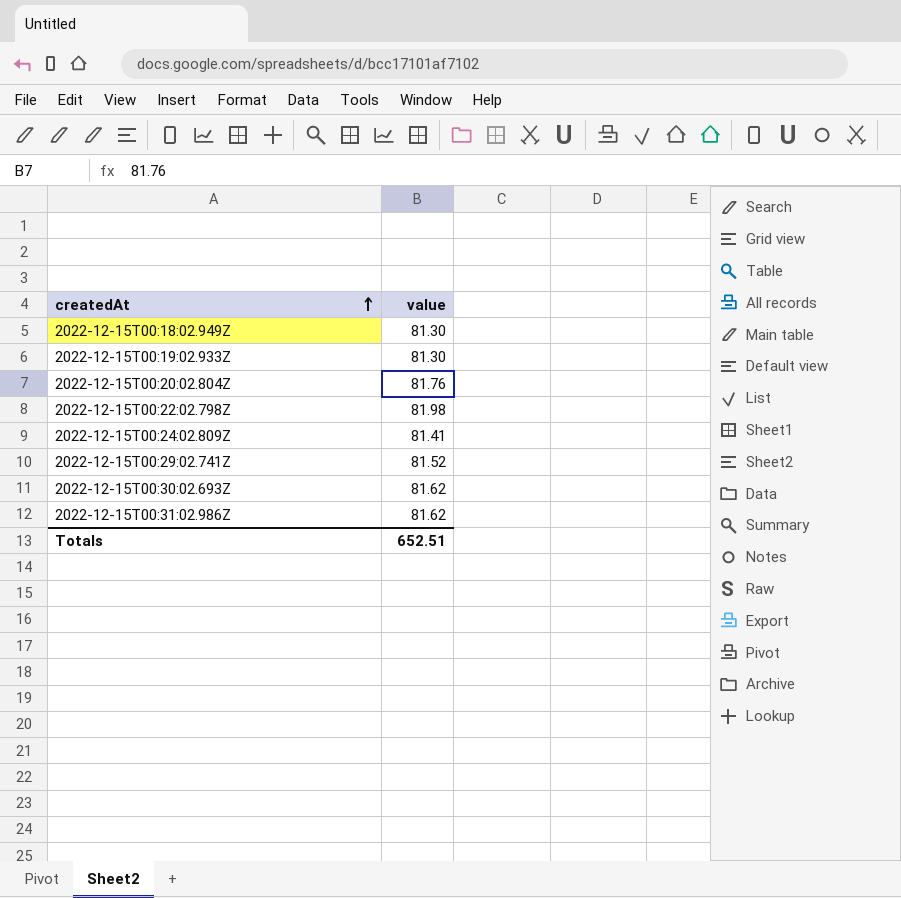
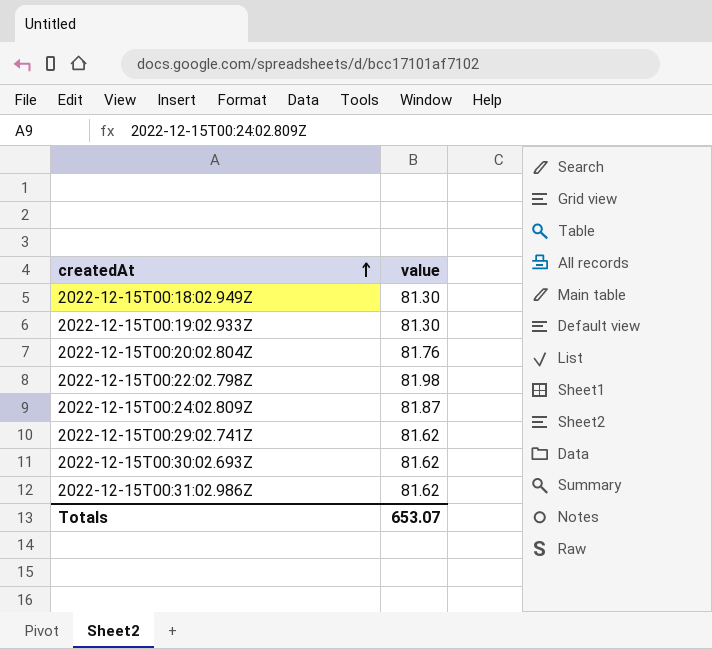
2022-12-15T00:24:02.809Z | value: 81.41 -> 81.87
2022-12-15T00:29:02.741Z | value: 81.52 -> 81.62
Totals | value: 652.51 -> 653.07

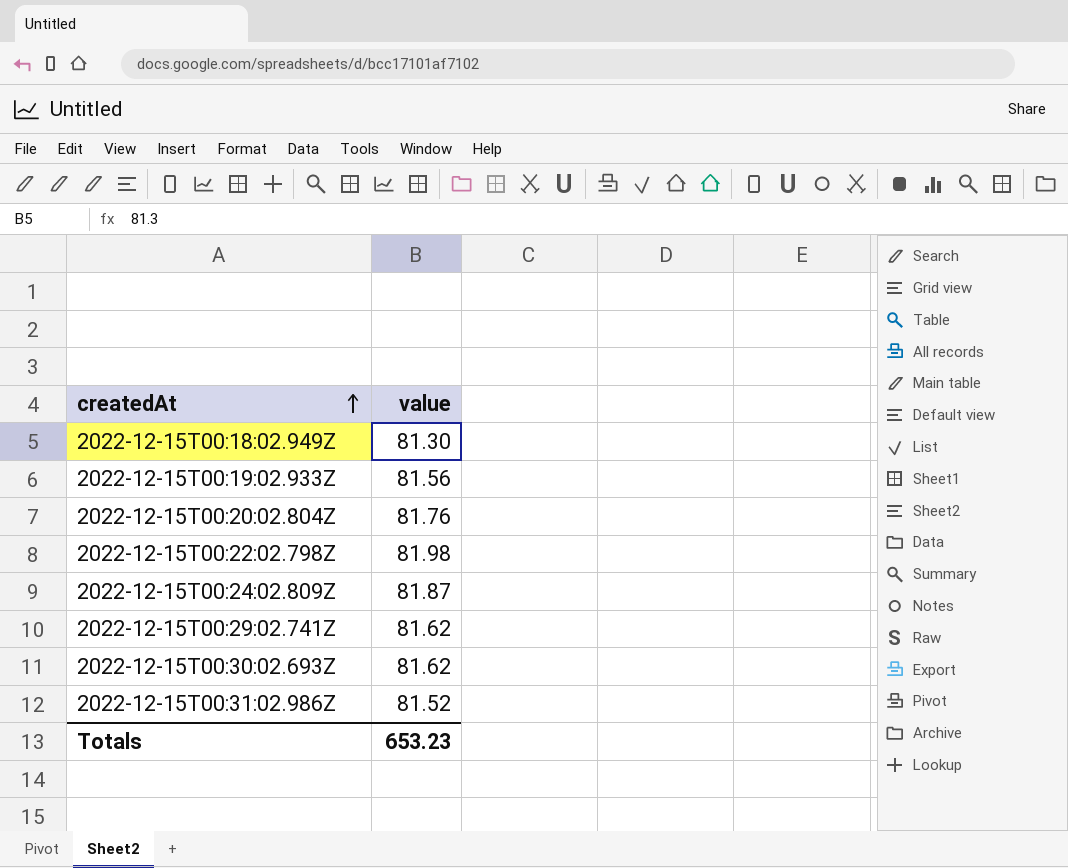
2022-12-15T00:19:02.933Z | value: 81.30 -> 81.56
2022-12-15T00:31:02.986Z | value: 81.62 -> 81.52
Totals | value: 653.07 -> 653.23

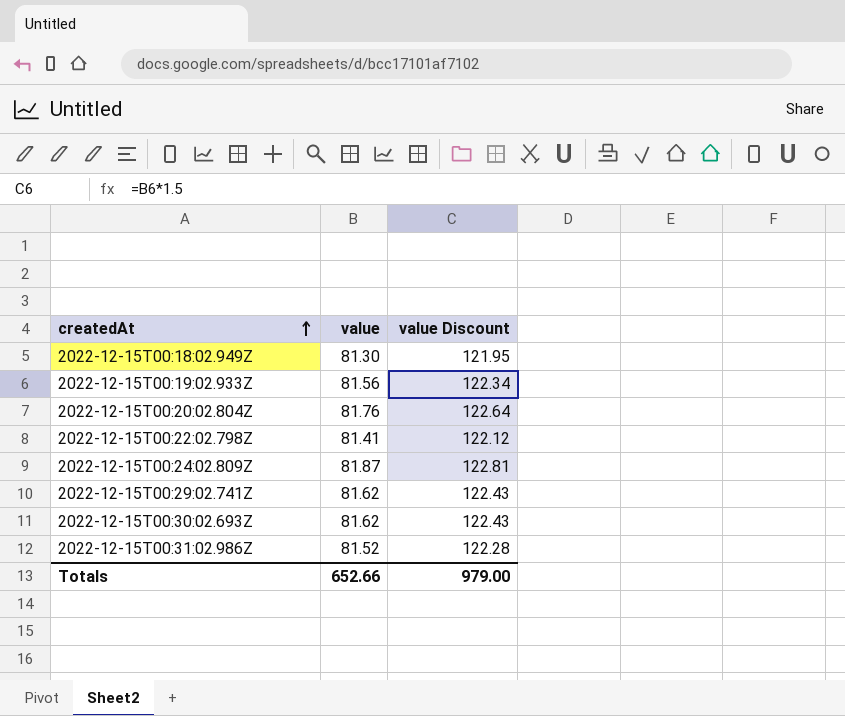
column value Discount | formula: none -> [value] * 1.5
2022-12-15T00:22:02.798Z | value: 81.98 -> 81.41
Totals | value: 653.23 -> 652.66

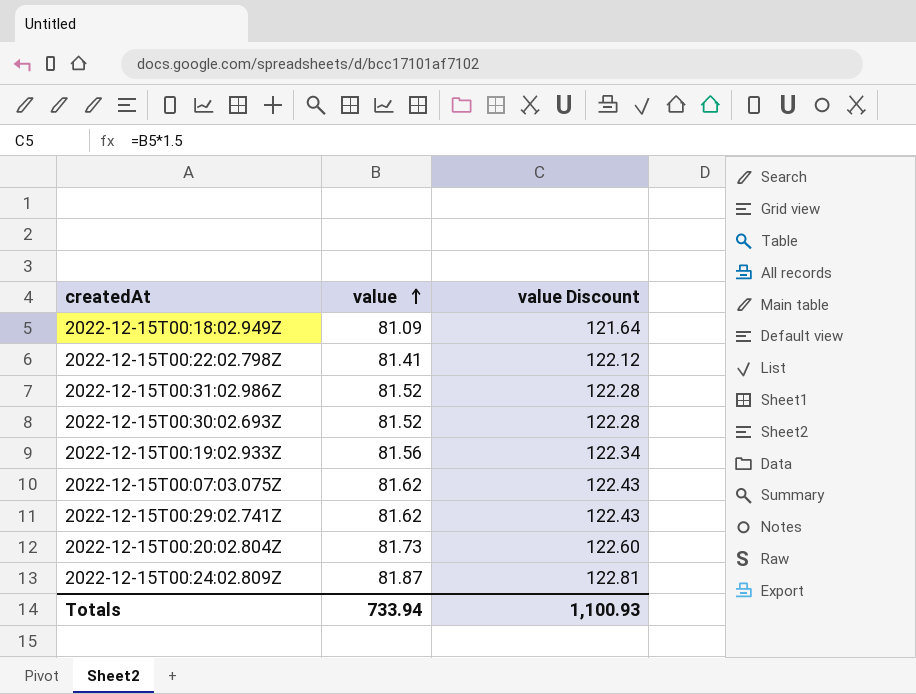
row order: createdAt ascending -> value ascending
2022-12-15T00:18:02.949Z | value: 81.30 -> 81.09
2022-12-15T00:18:02.949Z | value Discount: 121.95 -> 121.64
2022-12-15T00:30:02.693Z | value: 81.62 -> 81.52
2022-12-15T00:30:02.693Z | value Discount: 122.43 -> 122.28
row 2022-12-15T00:07:03.075Z: none -> 81.62 | 122.43
2022-12-15T00:20:02.804Z | value: 81.76 -> 81.73
2022-12-15T00:20:02.804Z | value Discount: 122.64 -> 122.60
Totals | value: 652.66 -> 733.94
Totals | value Discount: 979.00 -> 1,100.93

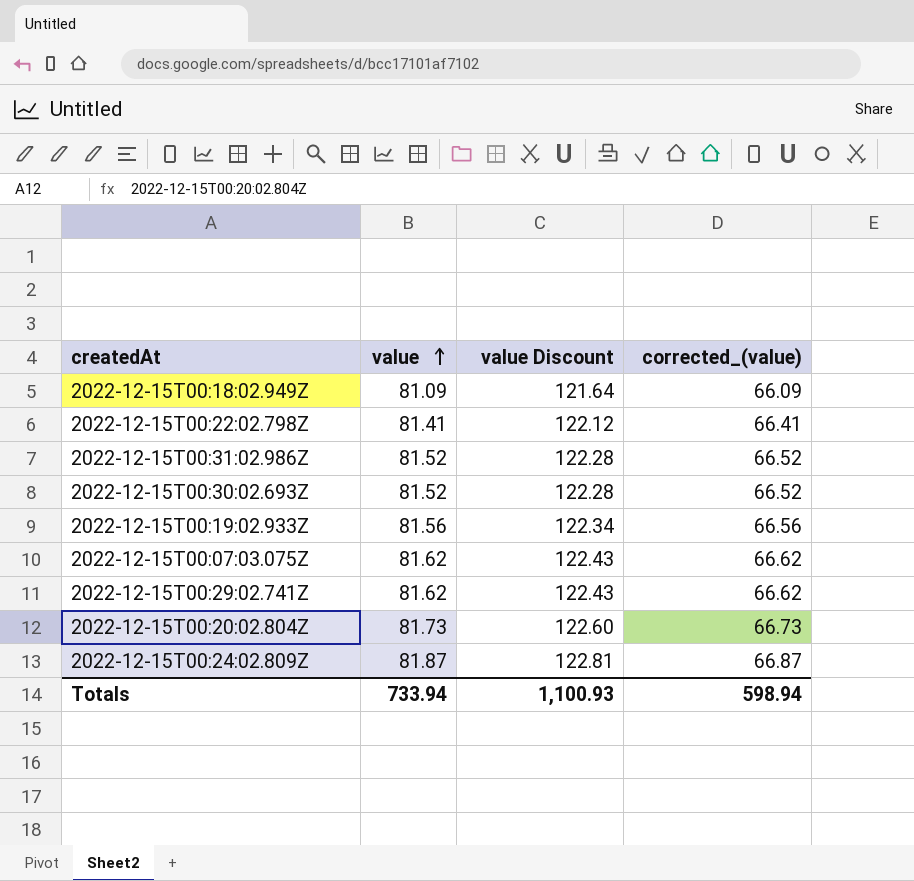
column corrected_(value) | formula: none -> [value] - 15

